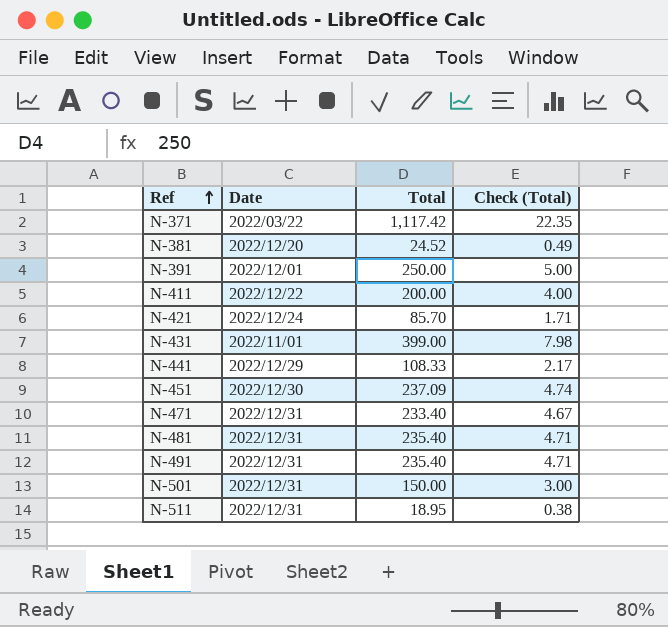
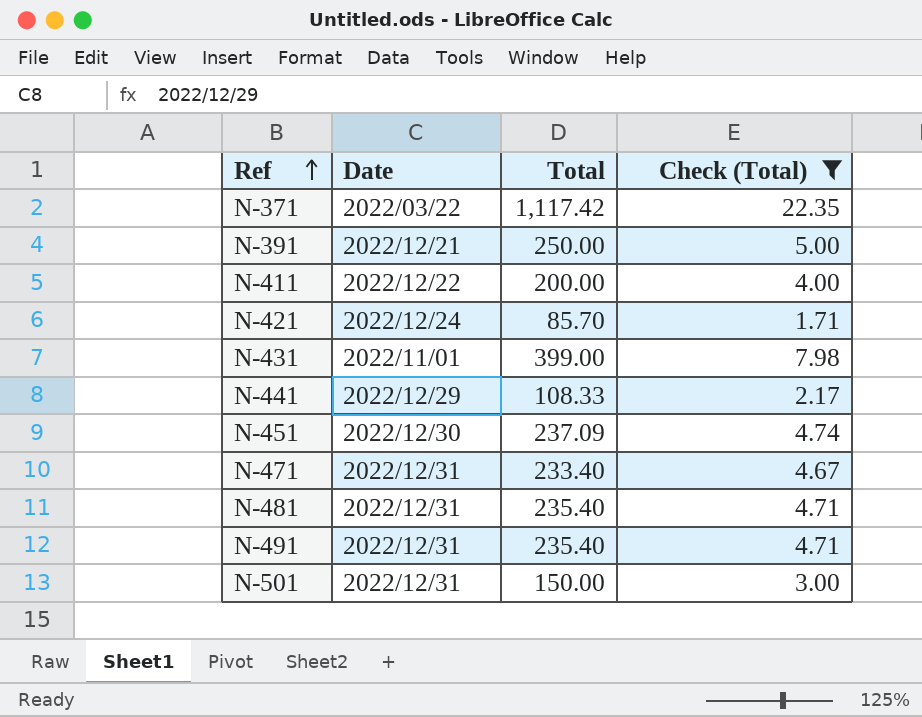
filter: none -> Check (Total) >= 1.71
N-391 | Date: 2022/12/01 -> 2022/12/21

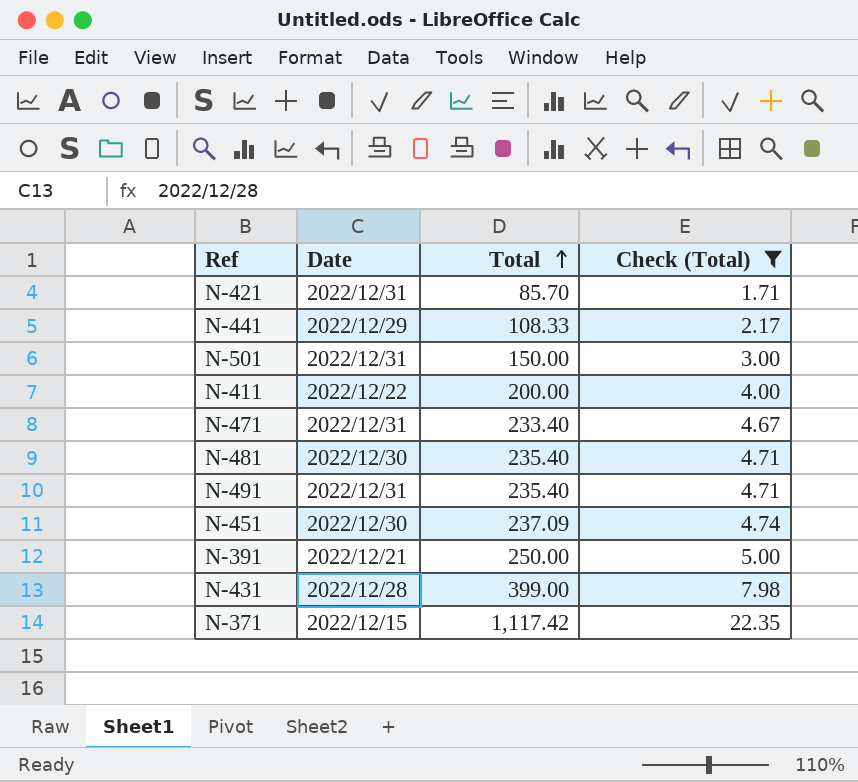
row order: Ref ascending -> Total ascending
N-421 | Date: 2022/12/24 -> 2022/12/31
N-481 | Date: 2022/12/31 -> 2022/12/30
N-431 | Date: 2022/11/01 -> 2022/12/28
N-371 | Date: 2022/03/22 -> 2022/12/15

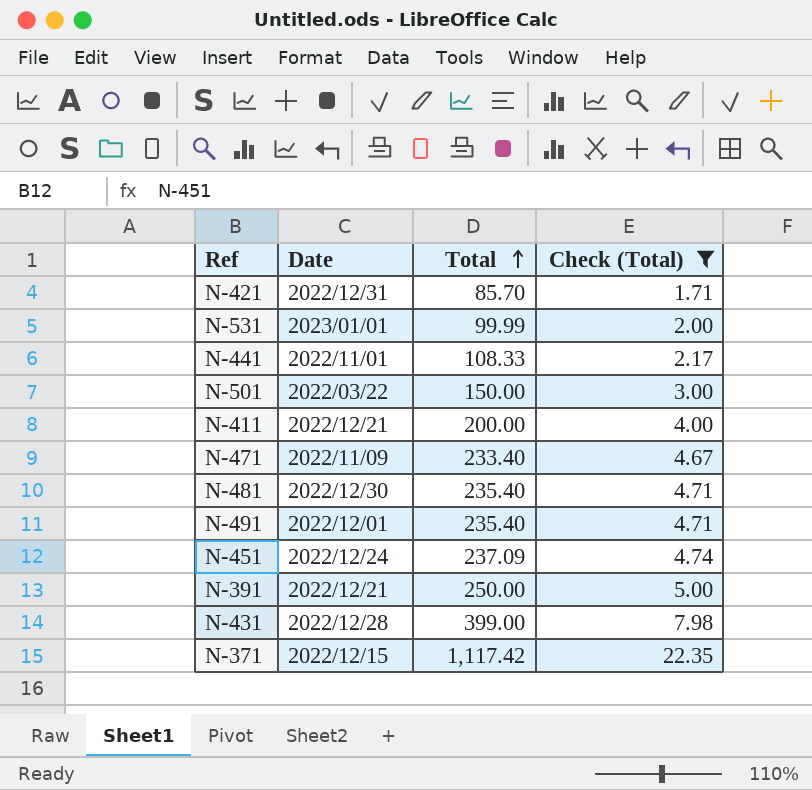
row N-531: none -> 2023/01/01 | 99.99 | 2.00
N-441 | Date: 2022/12/29 -> 2022/11/01
N-501 | Date: 2022/12/31 -> 2022/03/22
N-411 | Date: 2022/12/22 -> 2022/12/21
N-471 | Date: 2022/12/31 -> 2022/11/09
N-491 | Date: 2022/12/31 -> 2022/12/01
N-451 | Date: 2022/12/30 -> 2022/12/24

